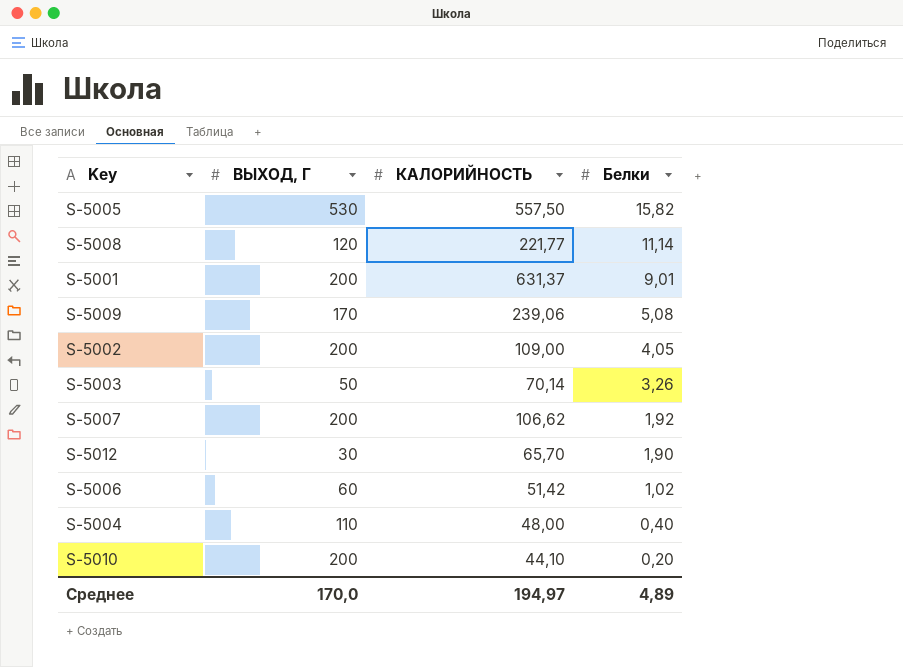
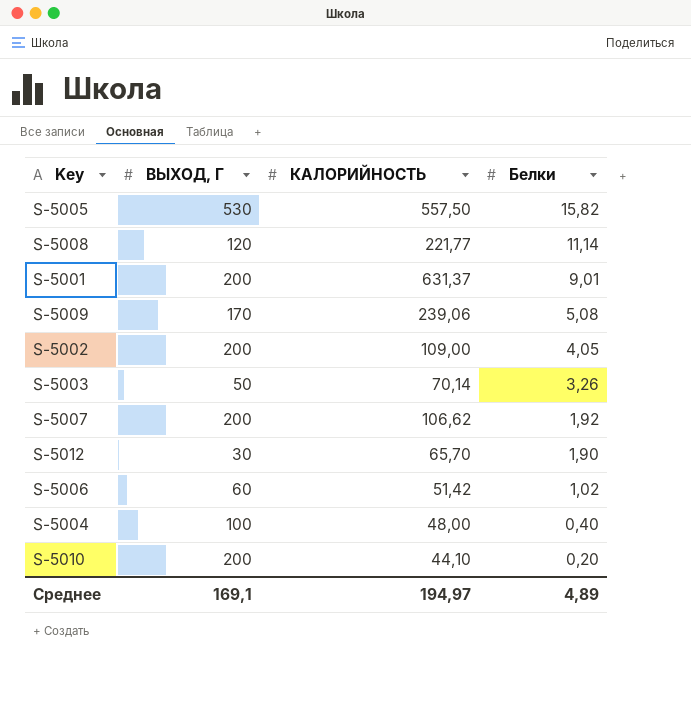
S-5004 | ВЫХОД, Г: 110 -> 100
Среднее | ВЫХОД, Г: 170,0 -> 169,1

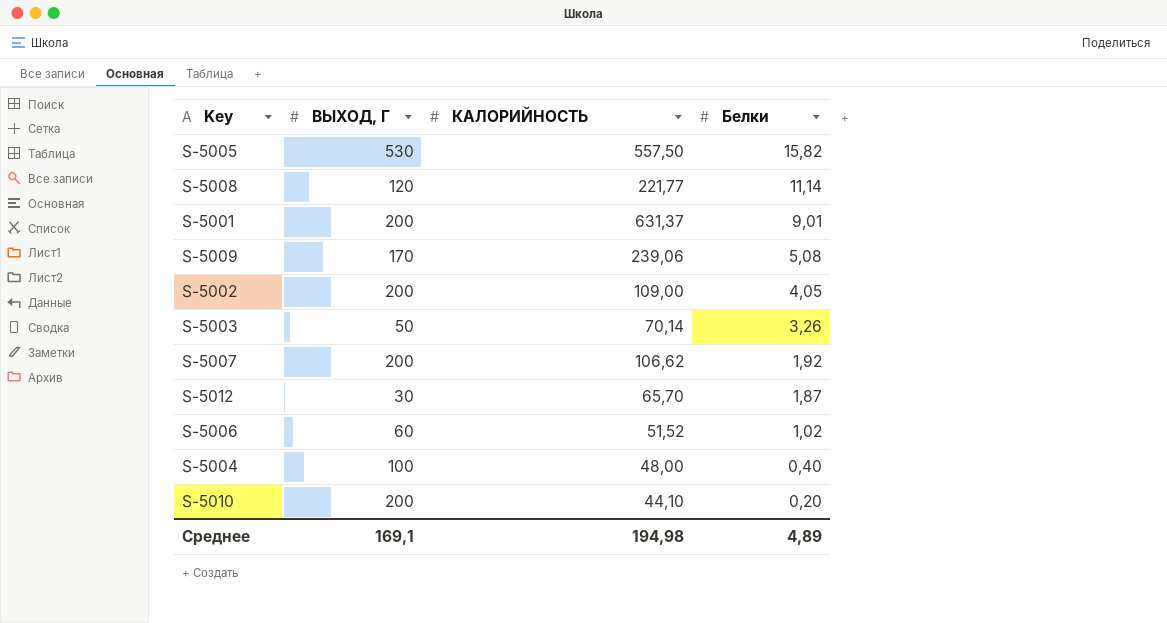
S-5012 | Белки: 1,90 -> 1,87
S-5006 | КАЛОРИЙНОСТЬ: 51,42 -> 51,52
Среднее | КАЛОРИЙНОСТЬ: 194,97 -> 194,98

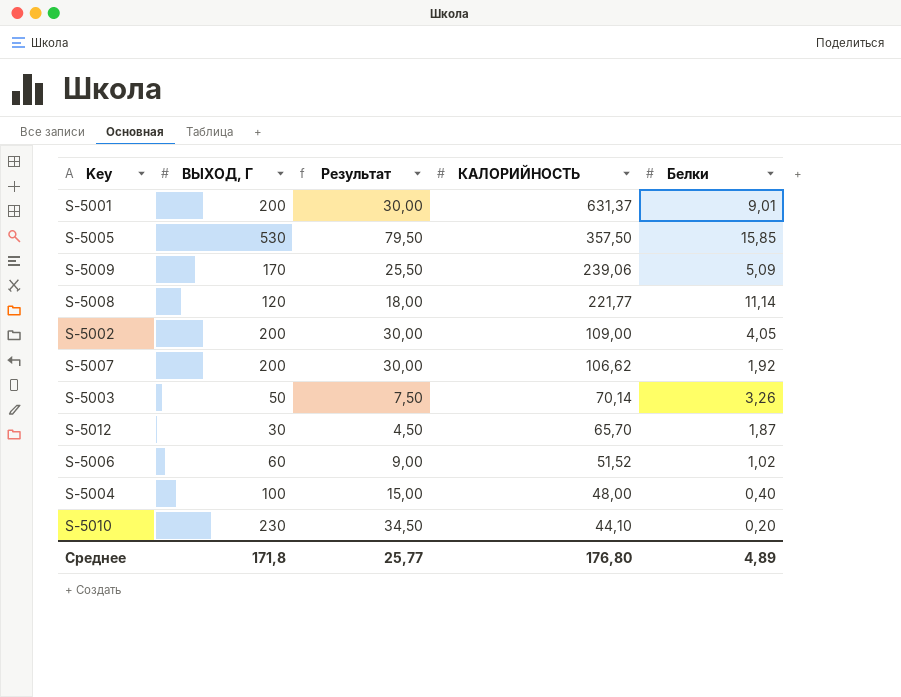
row order: Белки descending -> КАЛОРИЙНОСТЬ descending
column Результат | formula: none -> [ВЫХОД, Г] * 0,15
S-5005 | КАЛОРИЙНОСТЬ: 557,50 -> 357,50
S-5005 | Белки: 15,82 -> 15,85
S-5009 | Белки: 5,08 -> 5,09
S-5010 | ВЫХОД, Г: 200 -> 230
Среднее | ВЫХОД, Г: 169,1 -> 171,8
Среднее | КАЛОРИЙНОСТЬ: 194,98 -> 176,80

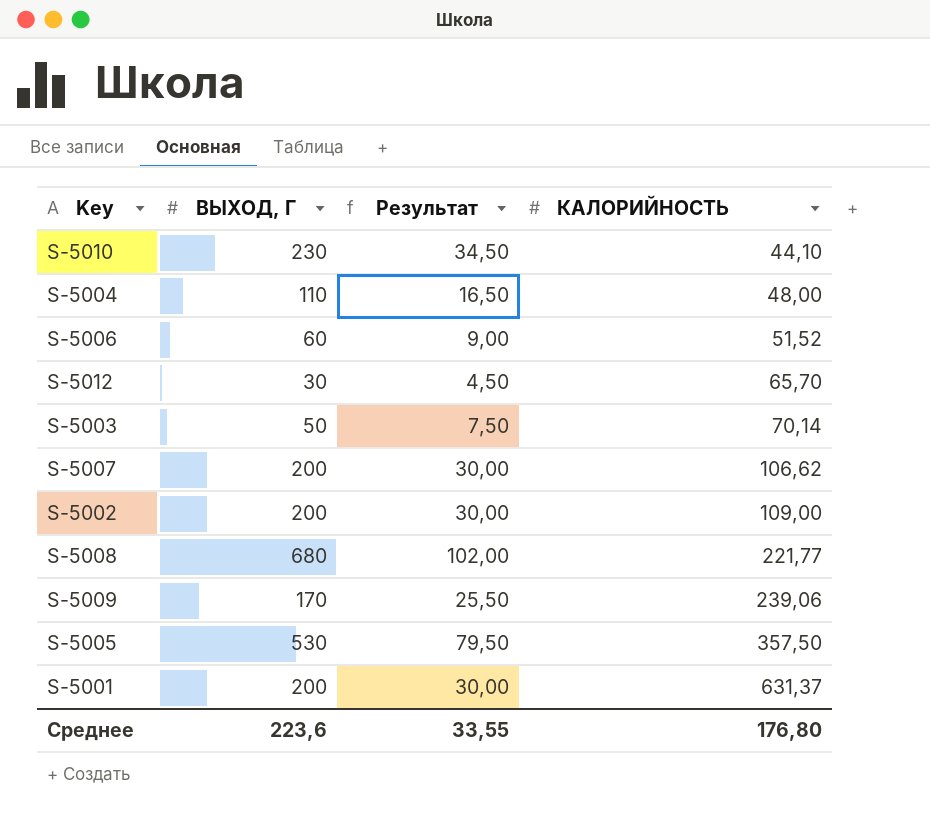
row order: КАЛОРИЙНОСТЬ descending -> КАЛОРИЙНОСТЬ ascending
column Белки | position: 5 -> none
S-5004 | ВЫХОД, Г: 100 -> 110
S-5004 | Результат: 15,00 -> 16,50
S-5008 | ВЫХОД, Г: 120 -> 680
S-5008 | Результат: 18,00 -> 102,00
Среднее | ВЫХОД, Г: 171,8 -> 223,6
Среднее | Результат: 25,77 -> 33,55

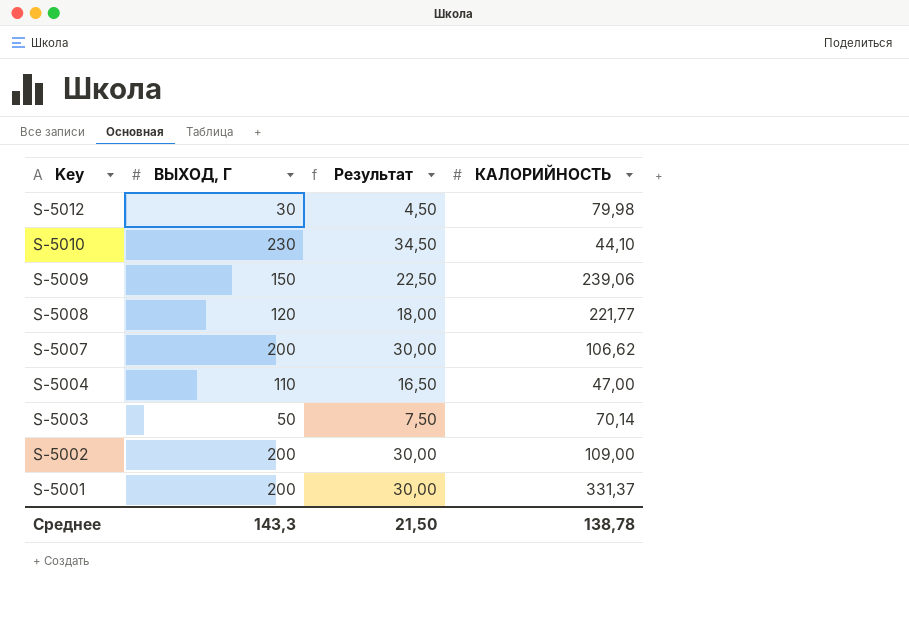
row order: КАЛОРИЙНОСТЬ ascending -> Key descending
row S-5006: 60 | 9,00 | 51,52 -> none
row S-5005: 530 | 79,50 | 357,50 -> none
S-5012 | КАЛОРИЙНОСТЬ: 65,70 -> 79,98
S-5009 | ВЫХОД, Г: 170 -> 150
S-5009 | Результат: 25,50 -> 22,50
S-5008 | ВЫХОД, Г: 680 -> 120
S-5008 | Результат: 102,00 -> 18,00
S-5004 | КАЛОРИЙНОСТЬ: 48,00 -> 47,00
S-5001 | КАЛОРИЙНОСТЬ: 631,37 -> 331,37
Среднее | ВЫХОД, Г: 223,6 -> 143,3
Среднее | Результат: 33,55 -> 21,50
Среднее | КАЛОРИЙНОСТЬ: 176,80 -> 138,78

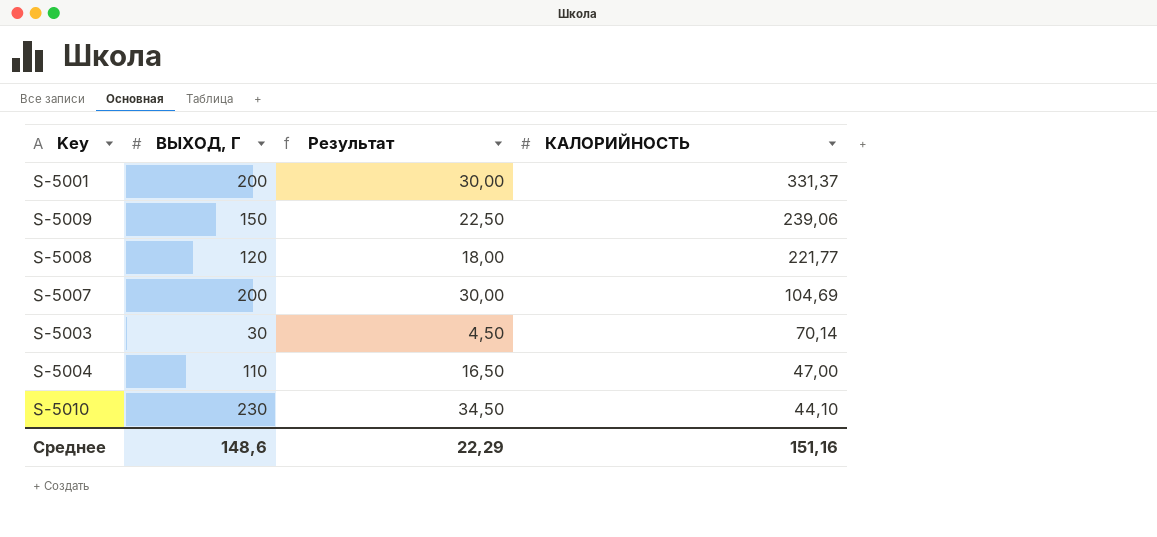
row order: Key descending -> КАЛОРИЙНОСТЬ descending
row S-5012: 30 | 4,50 | 79,98 -> none
row S-5002: 200 | 30,00 | 109,00 -> none
S-5007 | КАЛОРИЙНОСТЬ: 106,62 -> 104,69
S-5003 | ВЫХОД, Г: 50 -> 30
S-5003 | Результат: 7,50 -> 4,50
Среднее | ВЫХОД, Г: 143,3 -> 148,6
Среднее | Результат: 21,50 -> 22,29
Среднее | КАЛОРИЙНОСТЬ: 138,78 -> 151,16

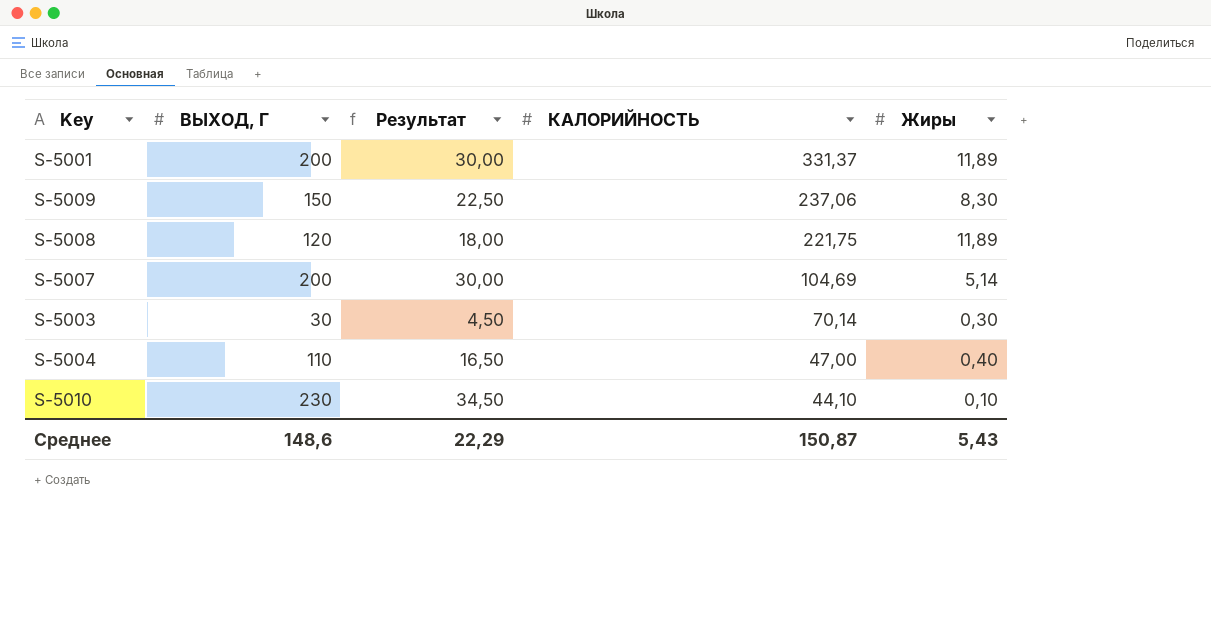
column Жиры | position: none -> 5
S-5009 | КАЛОРИЙНОСТЬ: 239,06 -> 237,06
S-5008 | КАЛОРИЙНОСТЬ: 221,77 -> 221,75
Среднее | КАЛОРИЙНОСТЬ: 151,16 -> 150,87

